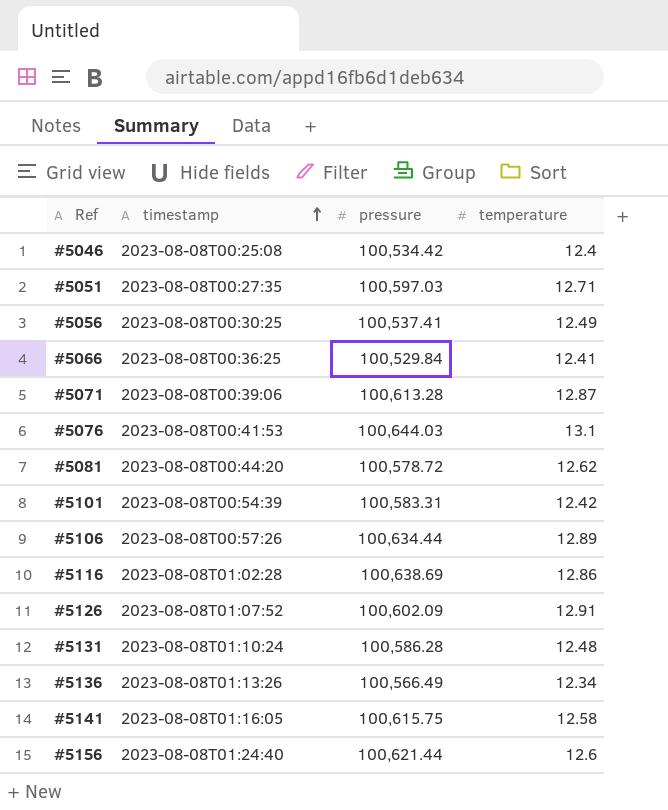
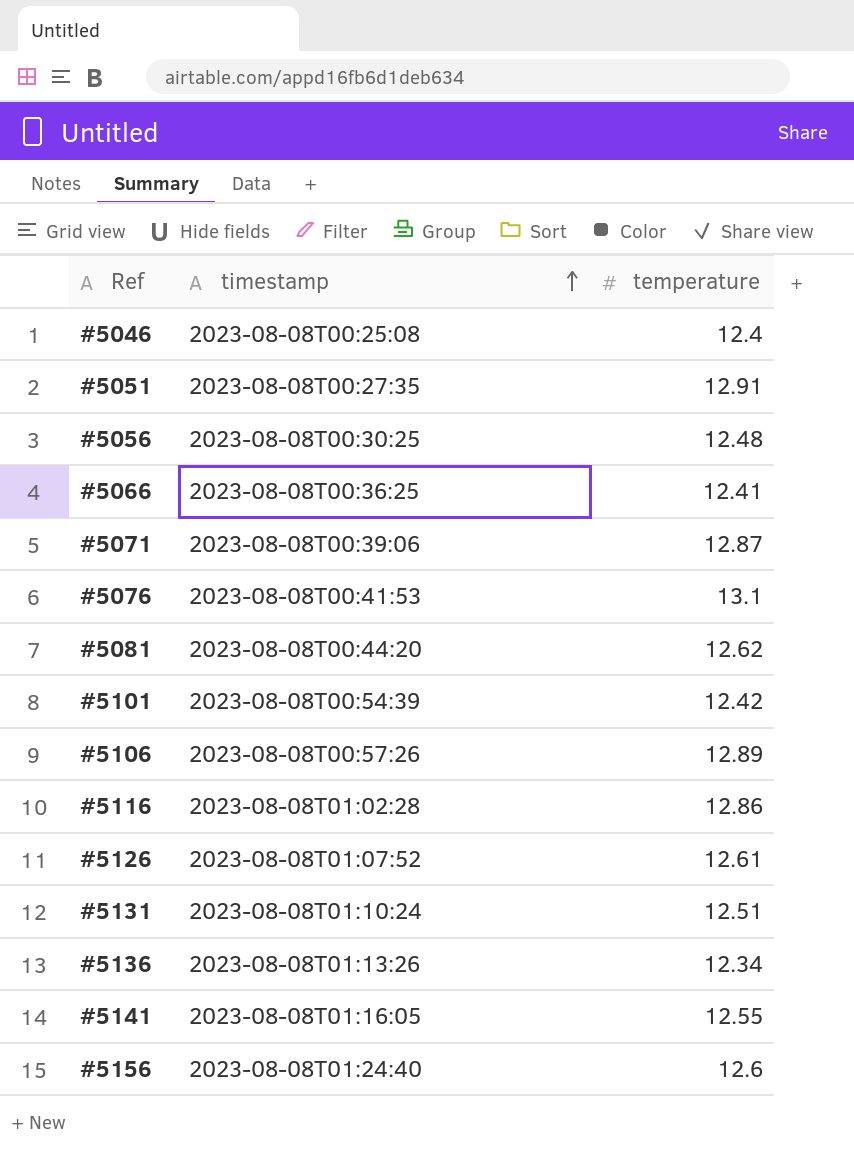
column pressure | position: 3 -> none
#5051 | temperature: 12.71 -> 12.91
#5056 | temperature: 12.49 -> 12.48
#5126 | temperature: 12.91 -> 12.61
#5131 | temperature: 12.48 -> 12.51
#5141 | temperature: 12.58 -> 12.55

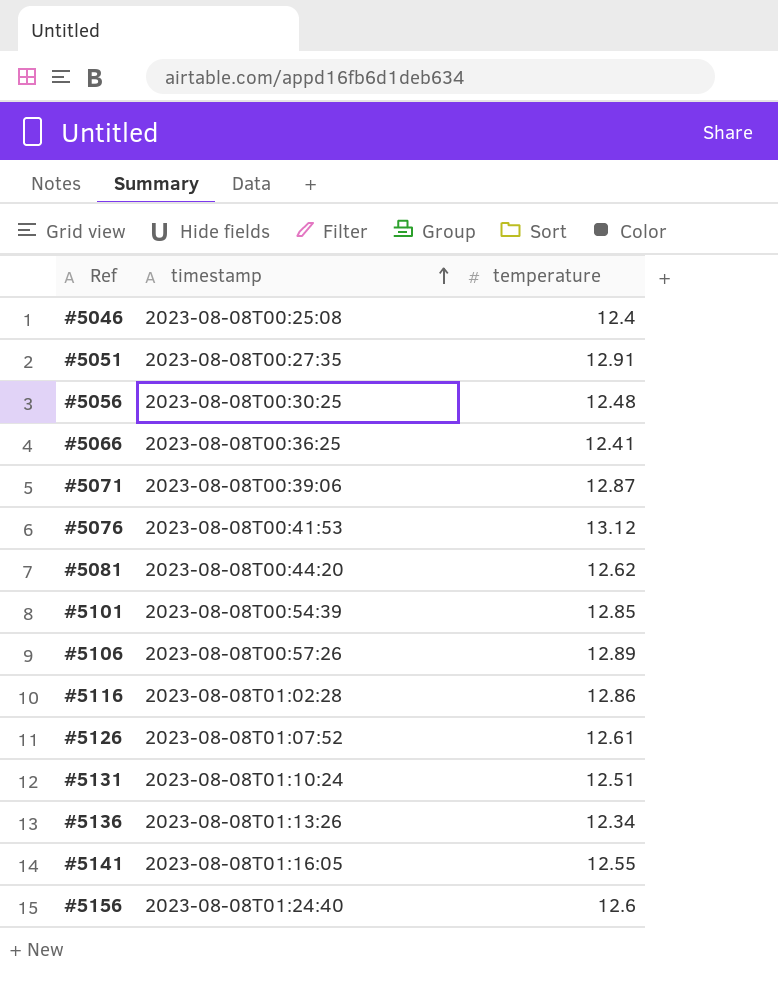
#5076 | temperature: 13.1 -> 13.12
#5101 | temperature: 12.42 -> 12.85

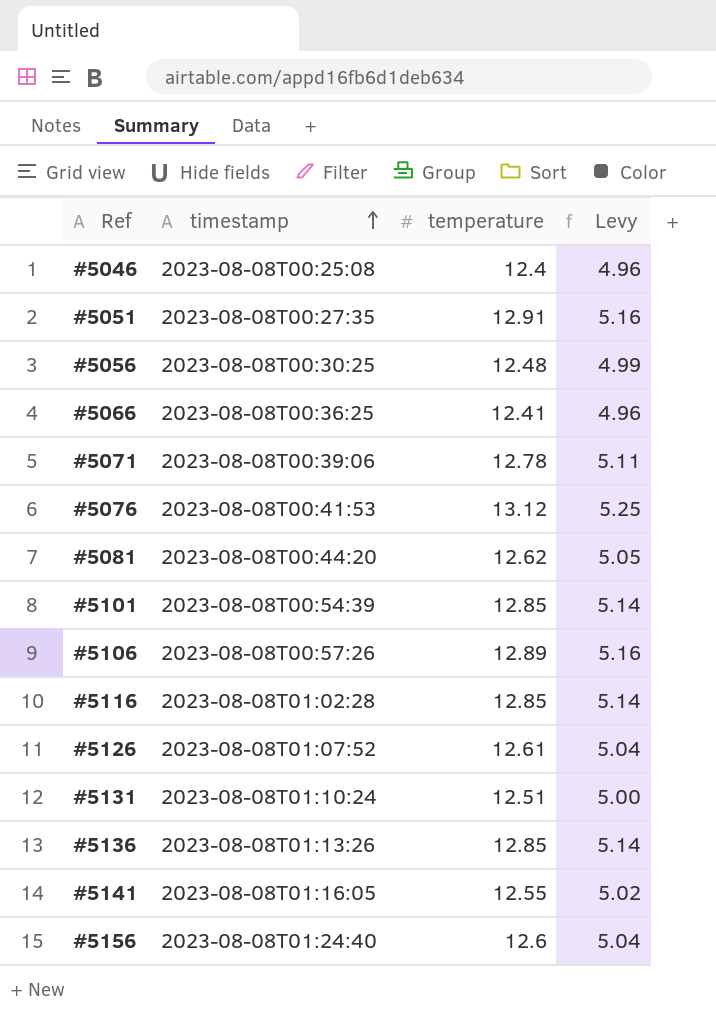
column Levy | formula: none -> [temperature] * 0.4
#5071 | temperature: 12.87 -> 12.78
#5116 | temperature: 12.86 -> 12.85
#5136 | temperature: 12.34 -> 12.85

